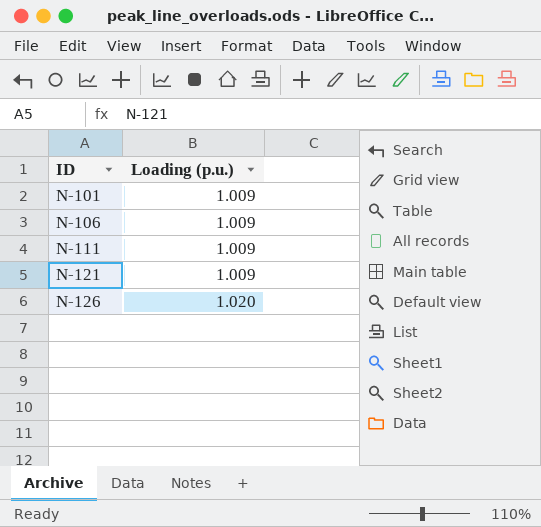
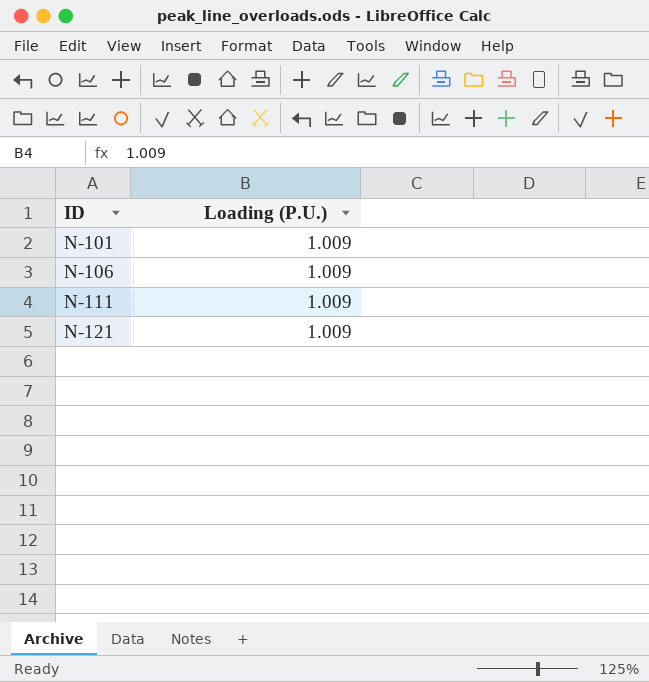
column name: Loading (p.u.) -> Loading (P.U.)
row N-126: 1.020 -> none

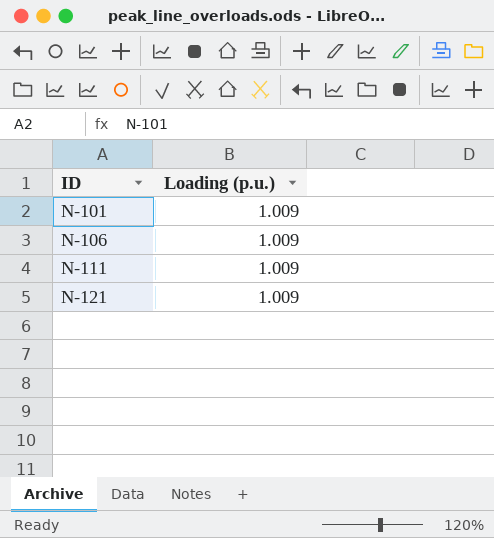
column name: Loading (P.U.) -> Loading (p.u.)

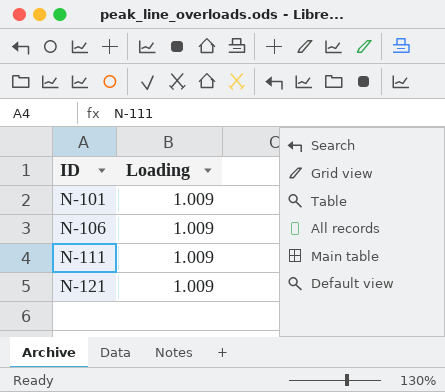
column name: Loading (p.u.) -> Loading

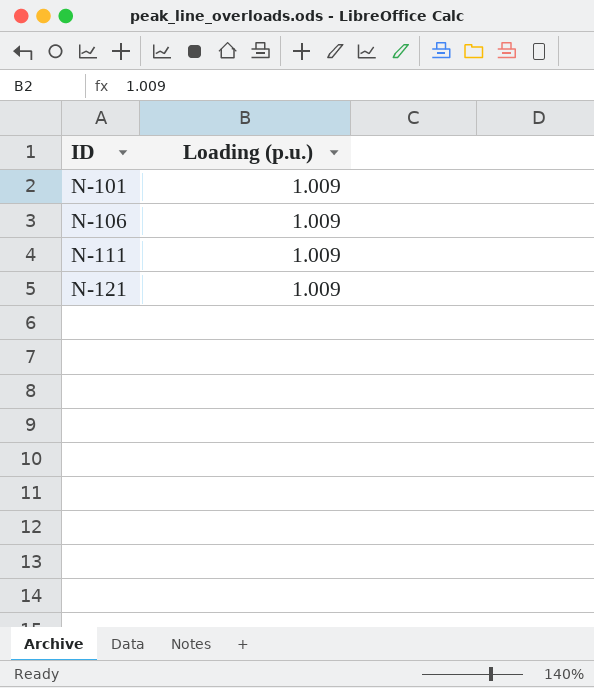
column name: Loading -> Loading (p.u.)

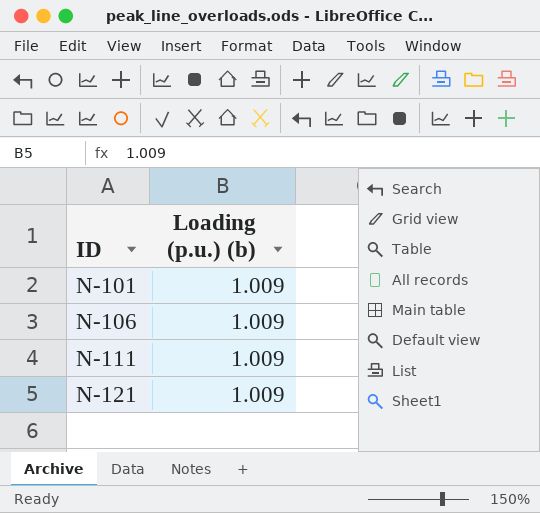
column name: Loading (p.u.) -> Loading (p.u.) (b)

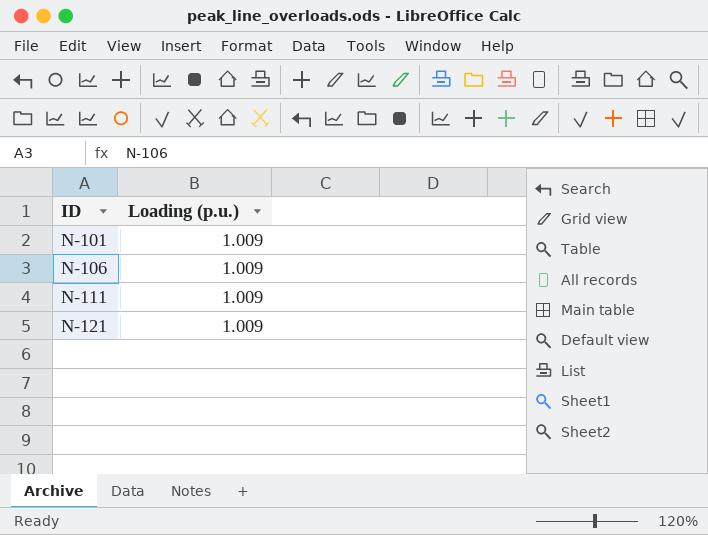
column name: Loading (p.u.) (b) -> Loading (p.u.)

